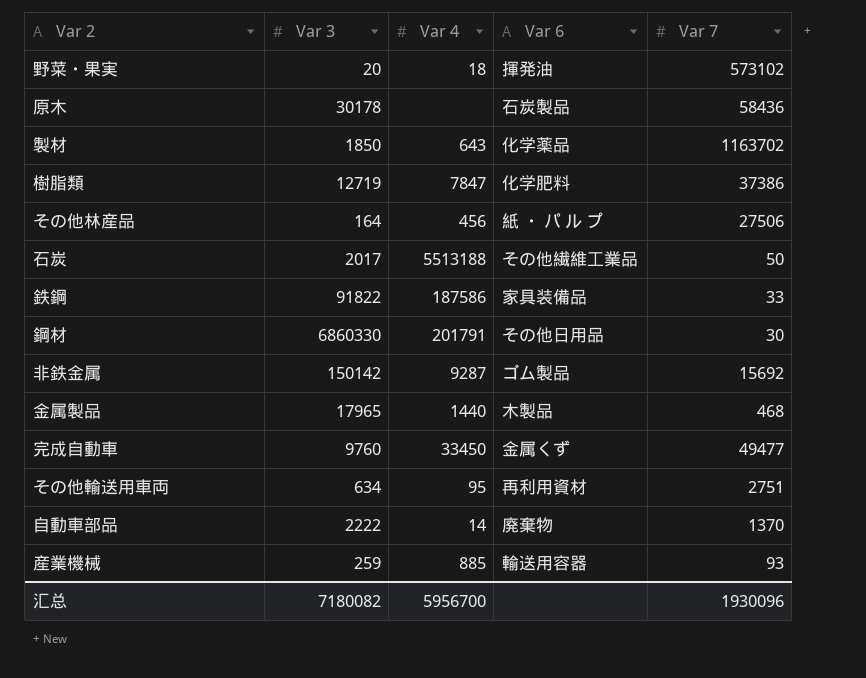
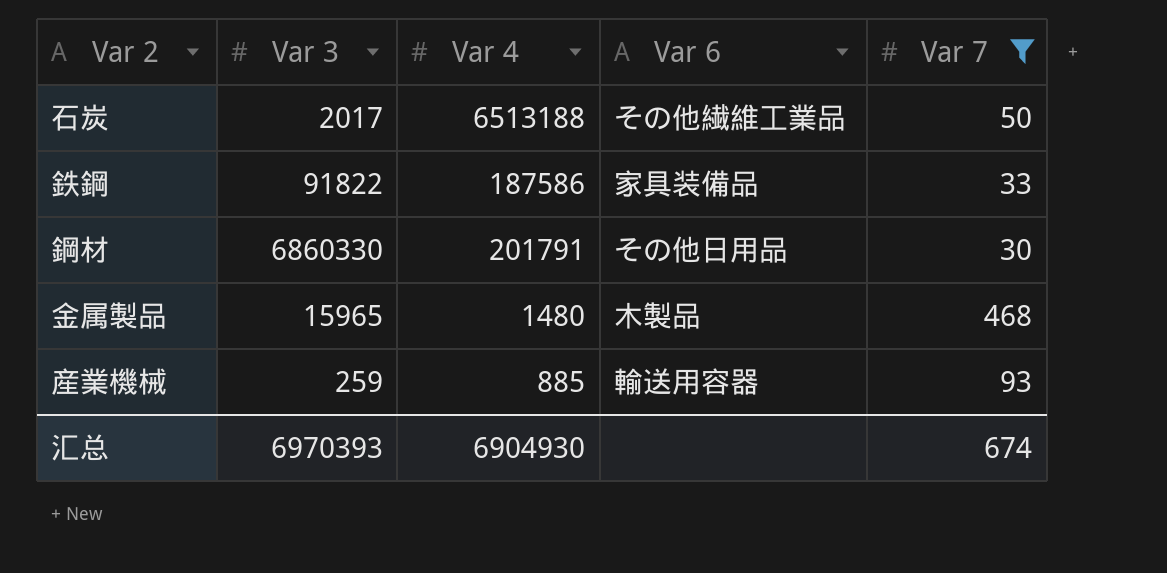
filter: none -> Var 7 <= 468
石炭 | Var 4: 5513188 -> 6513188
金属製品 | Var 3: 17965 -> 15965
金属製品 | Var 4: 1440 -> 1480
汇总 | Var 3: 7180082 -> 6970393
汇总 | Var 4: 5956700 -> 6904930
汇总 | Var 7: 1930096 -> 674

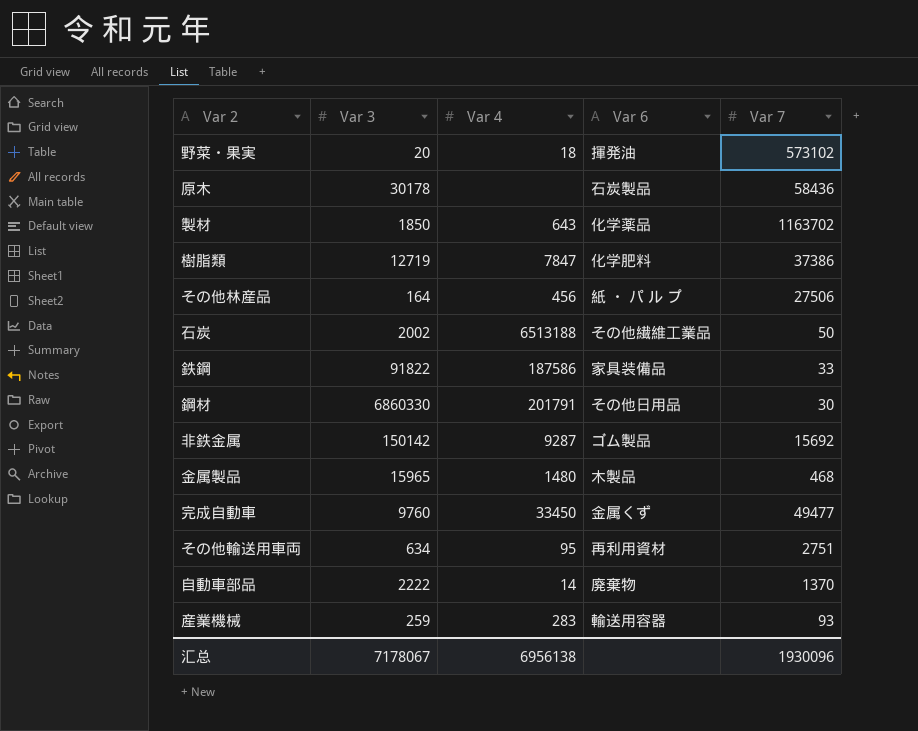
filter: Var 7 <= 468 -> none
石炭 | Var 3: 2017 -> 2002
産業機械 | Var 4: 885 -> 283
汇总 | Var 3: 6970393 -> 7178067
汇总 | Var 4: 6904930 -> 6956138
汇总 | Var 7: 674 -> 1930096

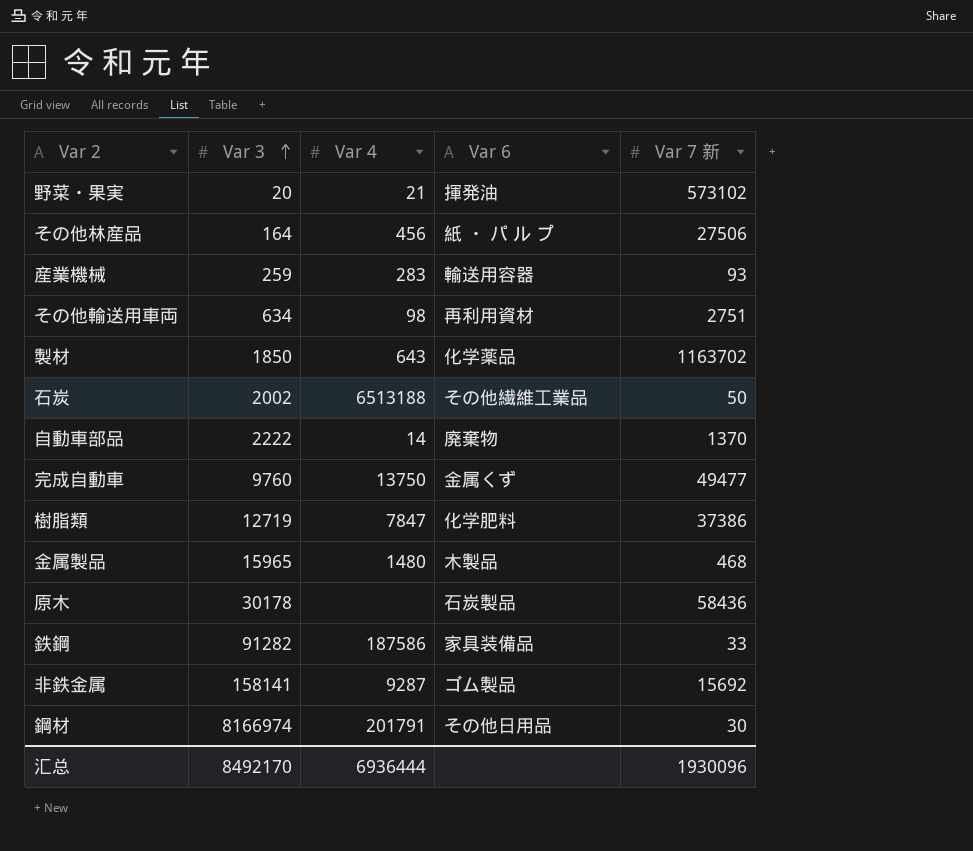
row order: none -> Var 3 ascending
column name: Var 7 -> Var 7 新
野菜・果実 | Var 4: 18 -> 21
その他輸送用車両 | Var 4: 95 -> 98
完成自動車 | Var 4: 33450 -> 13750
鉄鋼 | Var 3: 91822 -> 91282
非鉄金属 | Var 3: 150142 -> 158141
鋼材 | Var 3: 6860330 -> 8166974
汇总 | Var 3: 7178067 -> 8492170
汇总 | Var 4: 6956138 -> 6936444

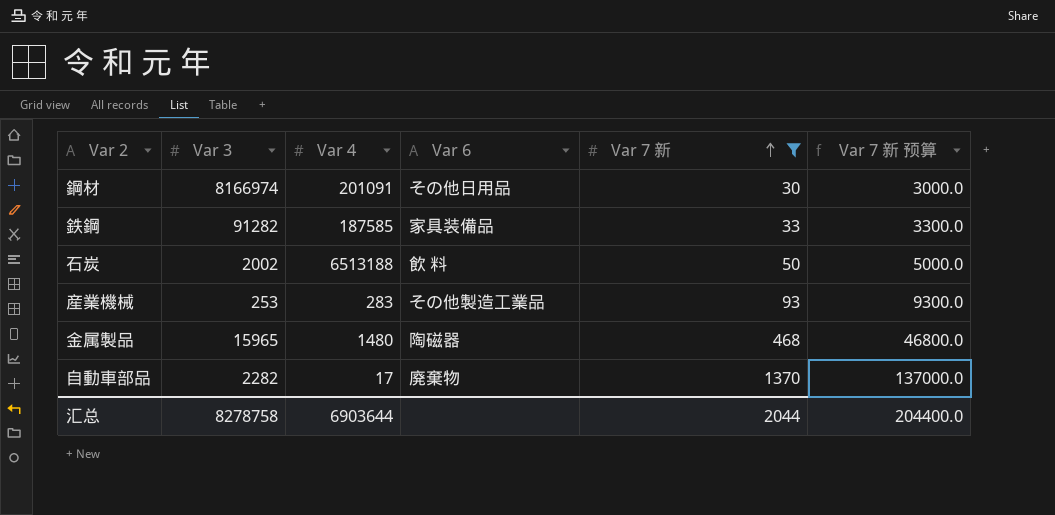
filter: none -> Var 7 新 <= 1370
row order: Var 3 ascending -> Var 7 新 ascending
column Var 7 新 预算 | formula: none -> [Var 7 新] * 100
鋼材 | Var 4: 201791 -> 201091
鉄鋼 | Var 4: 187586 -> 187585
石炭 | Var 6: その他繊維工業品 -> 飲 料
産業機械 | Var 3: 259 -> 253
産業機械 | Var 6: 輸送用容器 -> その他製造工業品
金属製品 | Var 6: 木製品 -> 陶磁器
自動車部品 | Var 3: 2222 -> 2282
自動車部品 | Var 4: 14 -> 17
汇总 | Var 3: 8492170 -> 8278758
汇总 | Var 4: 6936444 -> 6903644
汇总 | Var 7 新: 1930096 -> 2044

